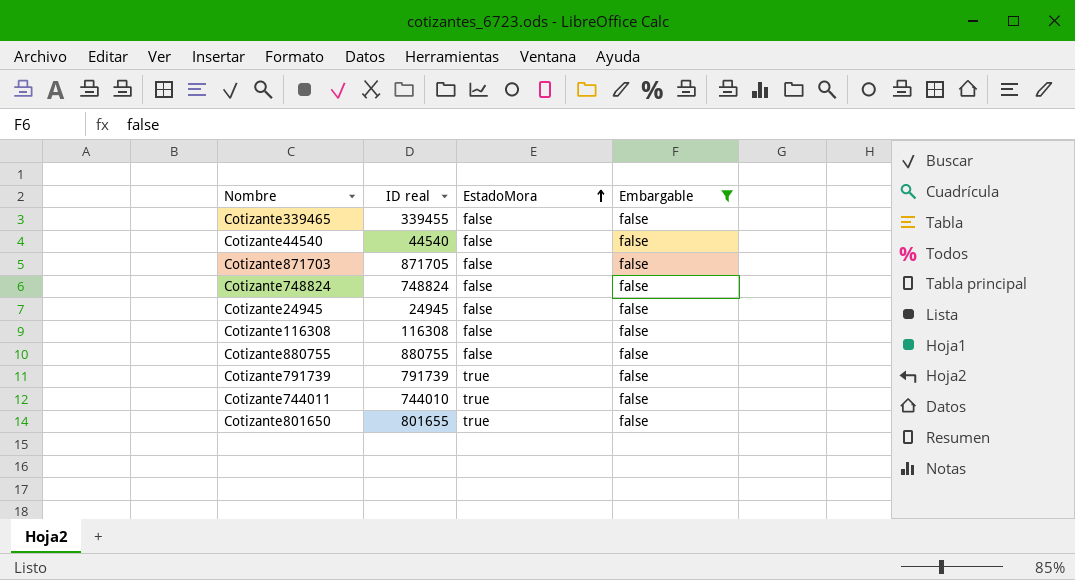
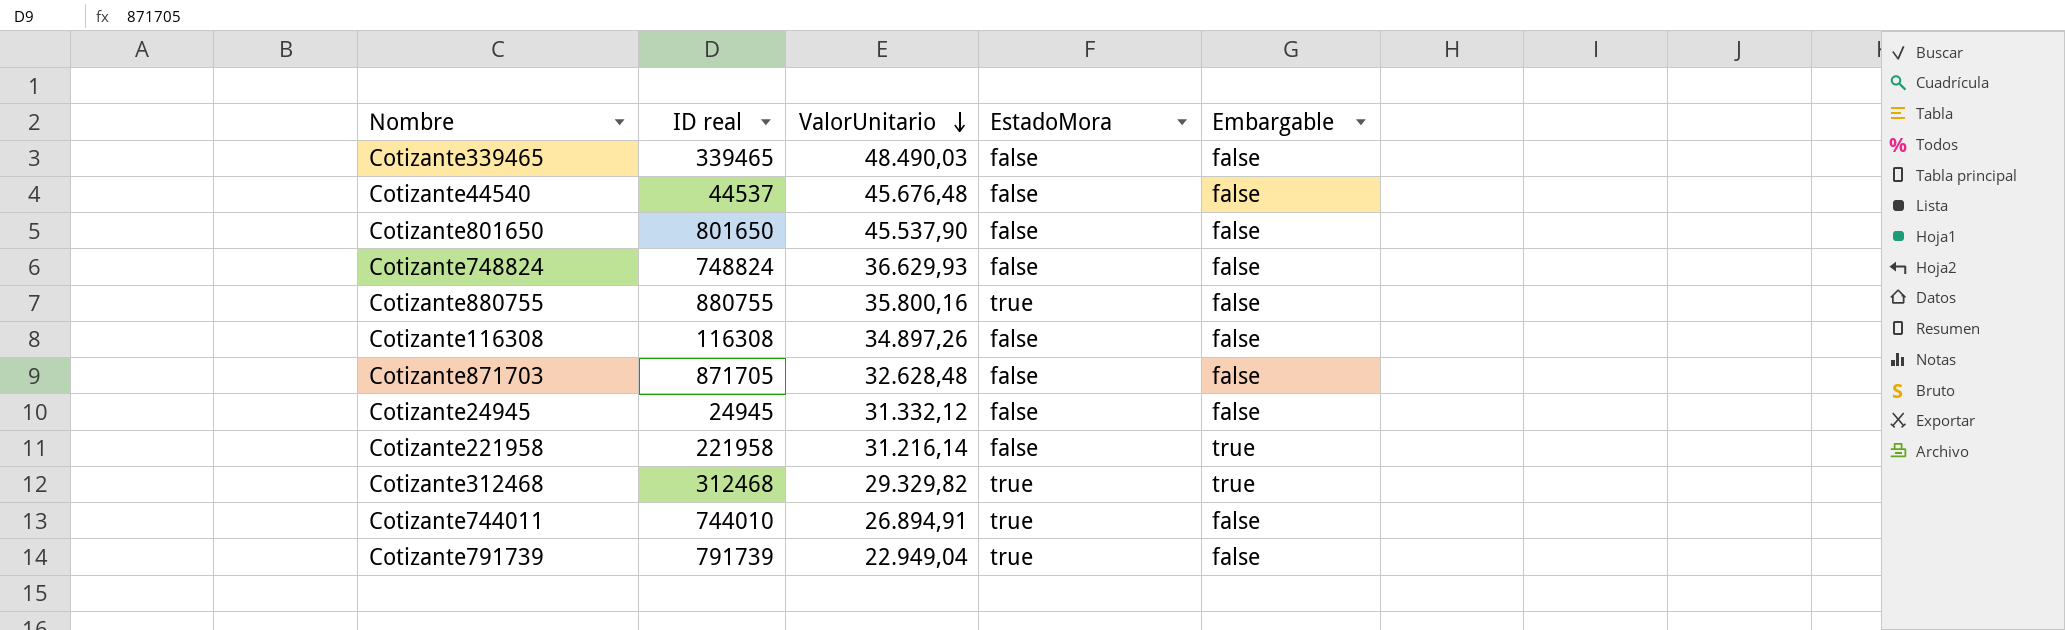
filter: Embargable = false -> none
row order: EstadoMora ascending -> ValorUnitario descending
column ValorUnitario | position: none -> 3
Cotizante339465 | ID real: 339455 -> 339465
Cotizante44540 | ID real: 44540 -> 44537
Cotizante801650 | ID real: 801655 -> 801650
Cotizante801650 | EstadoMora: true -> false
Cotizante880755 | EstadoMora: false -> true

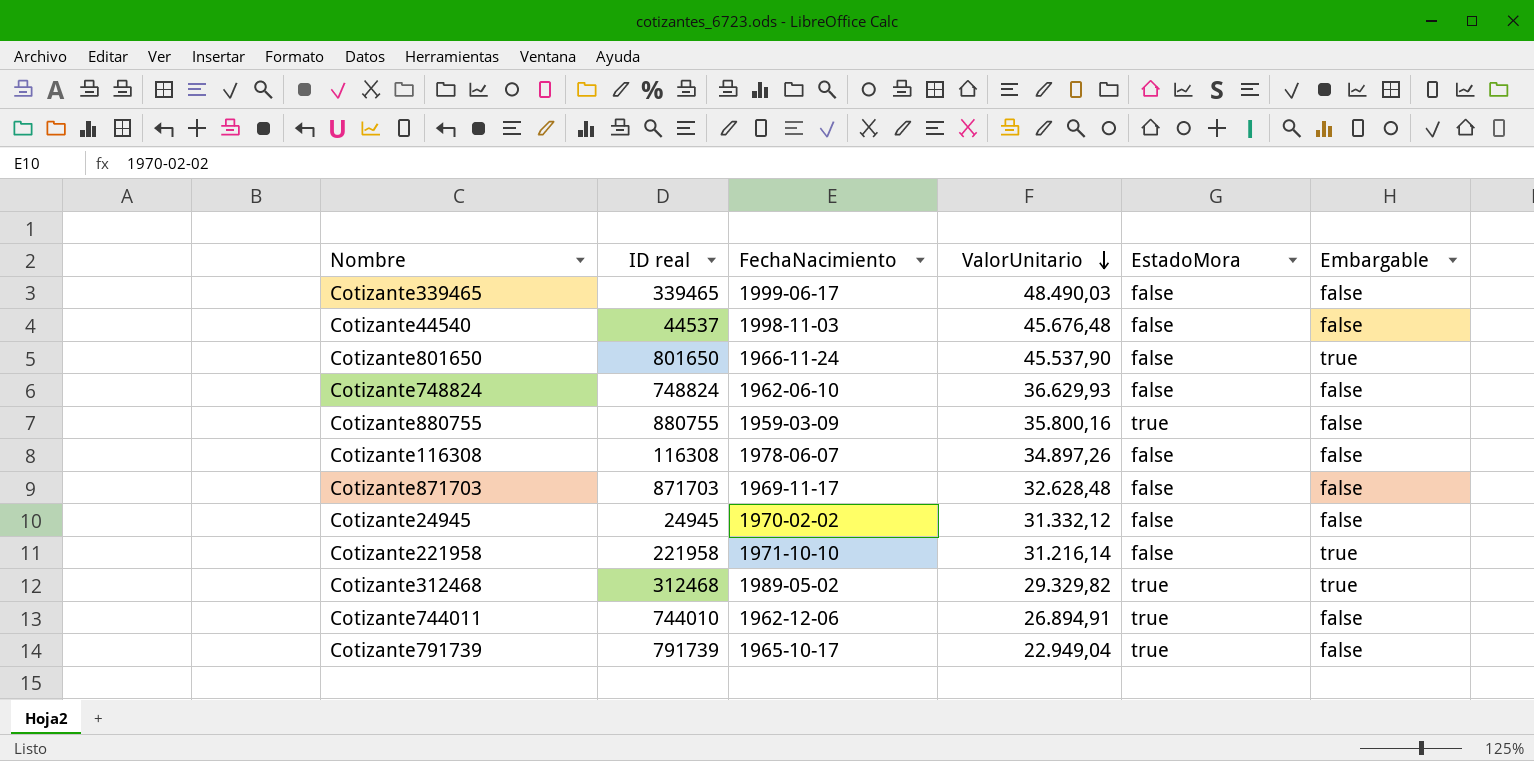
column FechaNacimiento | position: none -> 3
Cotizante801650 | Embargable: false -> true
Cotizante871703 | ID real: 871705 -> 871703

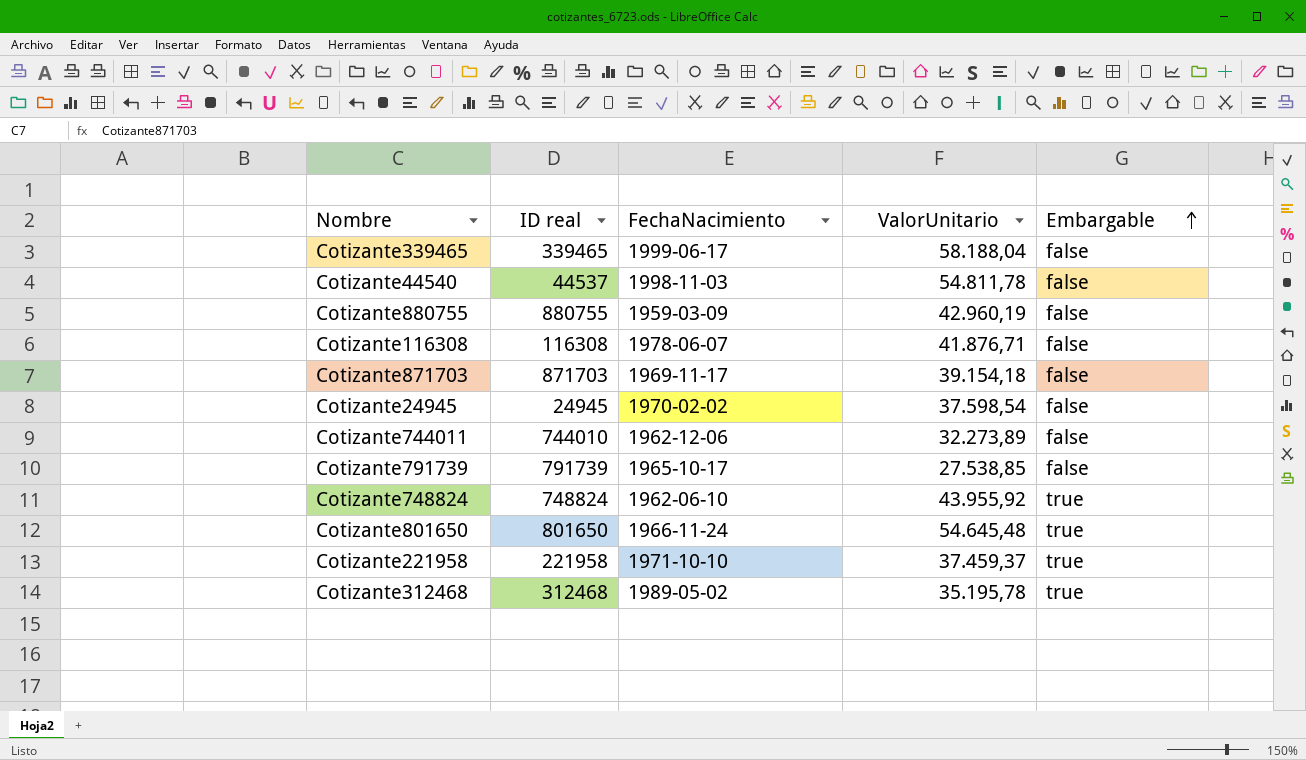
row order: ValorUnitario descending -> Embargable ascending
column EstadoMora | position: 5 -> none
Cotizante339465 | ValorUnitario: 48.490,03 -> 58.188,04
Cotizante44540 | ValorUnitario: 45.676,48 -> 54.811,78
Cotizante880755 | ValorUnitario: 35.800,16 -> 42.960,19
Cotizante116308 | ValorUnitario: 34.897,26 -> 41.876,71
Cotizante871703 | ValorUnitario: 32.628,48 -> 39.154,18
Cotizante24945 | ValorUnitario: 31.332,12 -> 37.598,54
Cotizante744011 | ValorUnitario: 26.894,91 -> 32.273,89
Cotizante791739 | ValorUnitario: 22.949,04 -> 27.538,85
Cotizante748824 | ValorUnitario: 36.629,93 -> 43.955,92
Cotizante748824 | Embargable: false -> true
Cotizante801650 | ValorUnitario: 45.537,90 -> 54.645,48
Cotizante221958 | ValorUnitario: 31.216,14 -> 37.459,37
Cotizante312468 | ValorUnitario: 29.329,82 -> 35.195,78

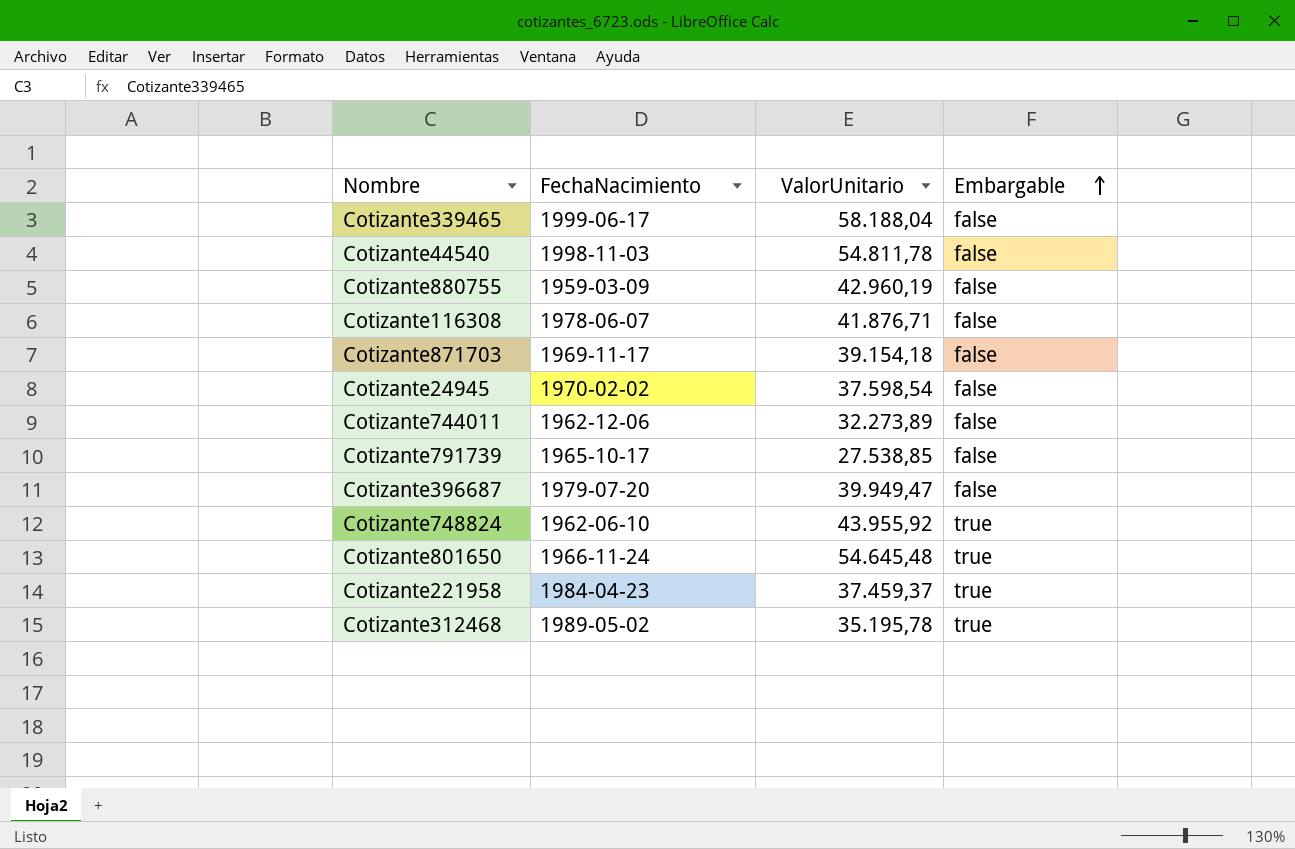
column ID real | position: 2 -> none
row Cotizante396687: none -> 1979-07-20 | 39.949,47 | false
Cotizante221958 | FechaNacimiento: 1971-10-10 -> 1984-04-23

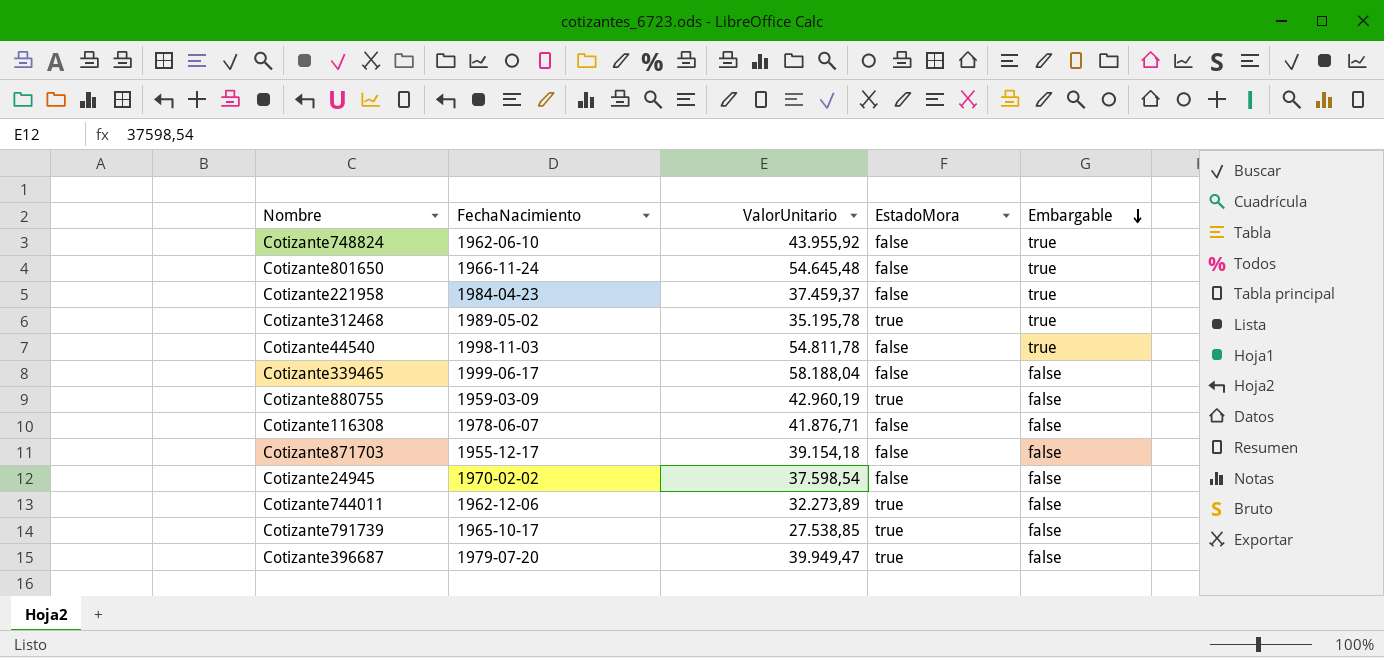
row order: Embargable ascending -> Embargable descending
column EstadoMora | position: none -> 4
Cotizante44540 | Embargable: false -> true
Cotizante871703 | FechaNacimiento: 1969-11-17 -> 1955-12-17

